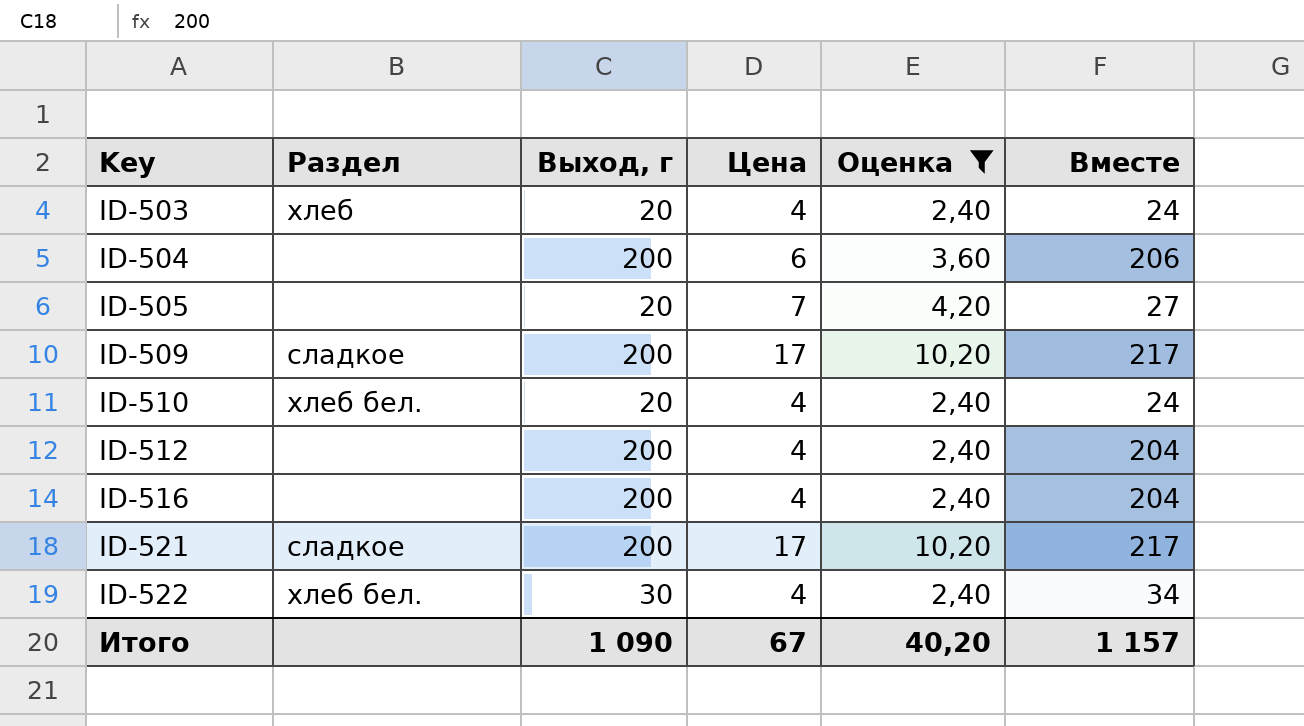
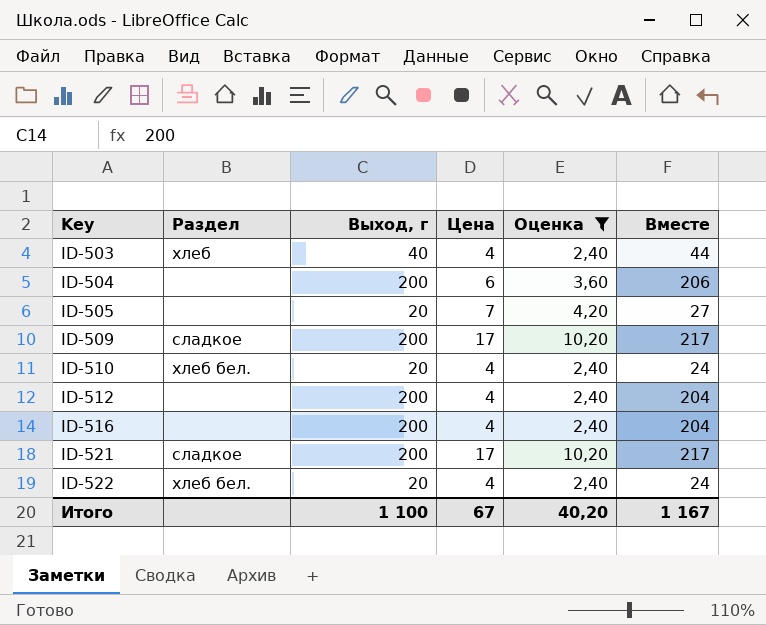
ID-503 | Выход, г: 20 -> 40
ID-503 | Вместе: 24 -> 44
ID-522 | Выход, г: 30 -> 20
ID-522 | Вместе: 34 -> 24
Итого | Выход, г: 1 090 -> 1 100
Итого | Вместе: 1 157 -> 1 167

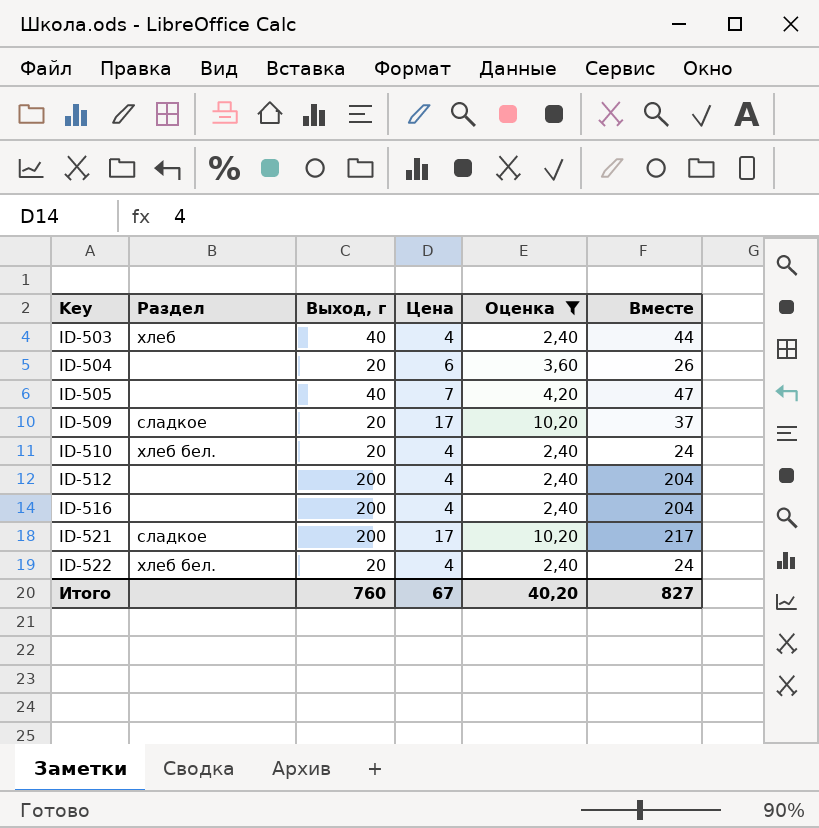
ID-504 | Выход, г: 200 -> 20
ID-504 | Вместе: 206 -> 26
ID-505 | Выход, г: 20 -> 40
ID-505 | Вместе: 27 -> 47
ID-509 | Выход, г: 200 -> 20
ID-509 | Вместе: 217 -> 37
Итого | Выход, г: 1 100 -> 760
Итого | Вместе: 1 167 -> 827

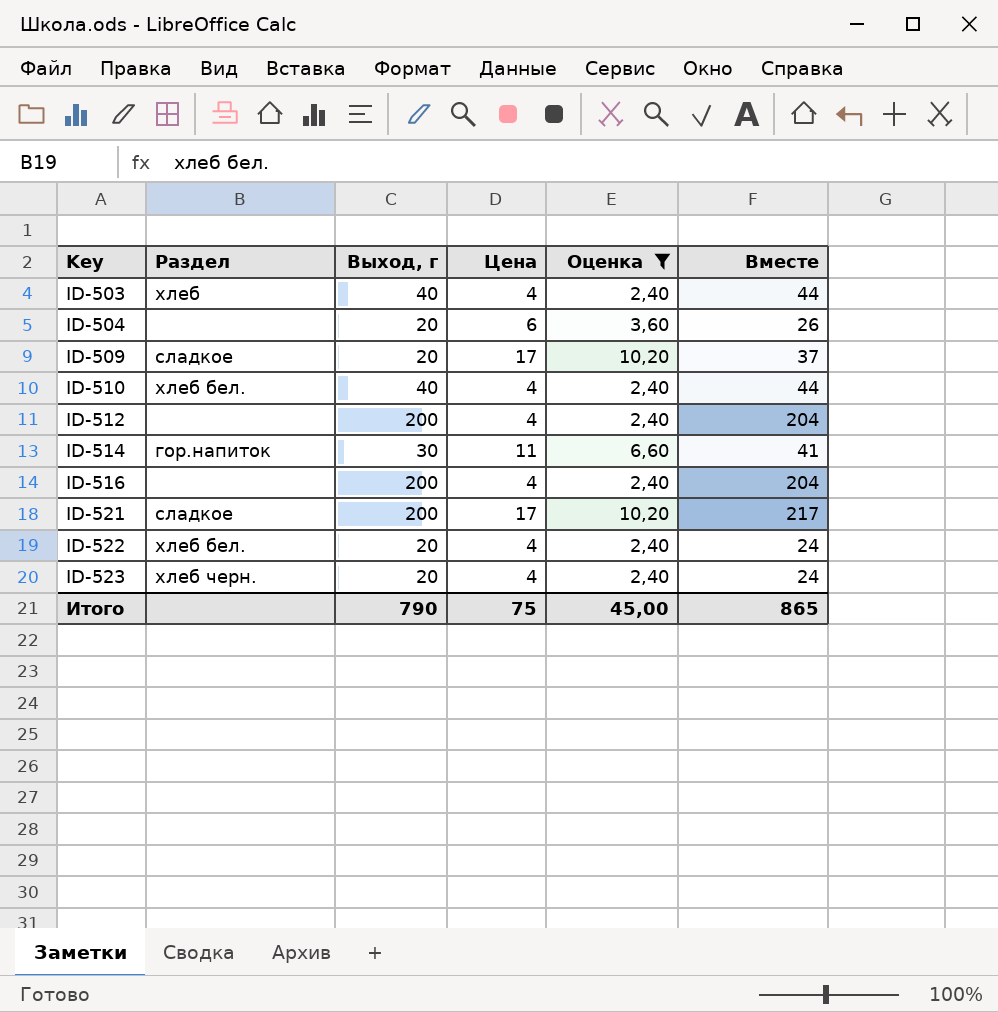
row ID-505: none | 40 | 7 | 4,20 | 47 -> none
ID-510 | Выход, г: 20 -> 40
ID-510 | Вместе: 24 -> 44
row ID-514: none -> гор.напиток | 30 | 11 | 6,60 | 41
row ID-523: none -> хлеб черн. | 20 | 4 | 2,40 | 24
Итого | Выход, г: 760 -> 790
Итого | Цена: 67 -> 75
Итого | Оценка: 40,20 -> 45,00
Итого | Вместе: 827 -> 865

